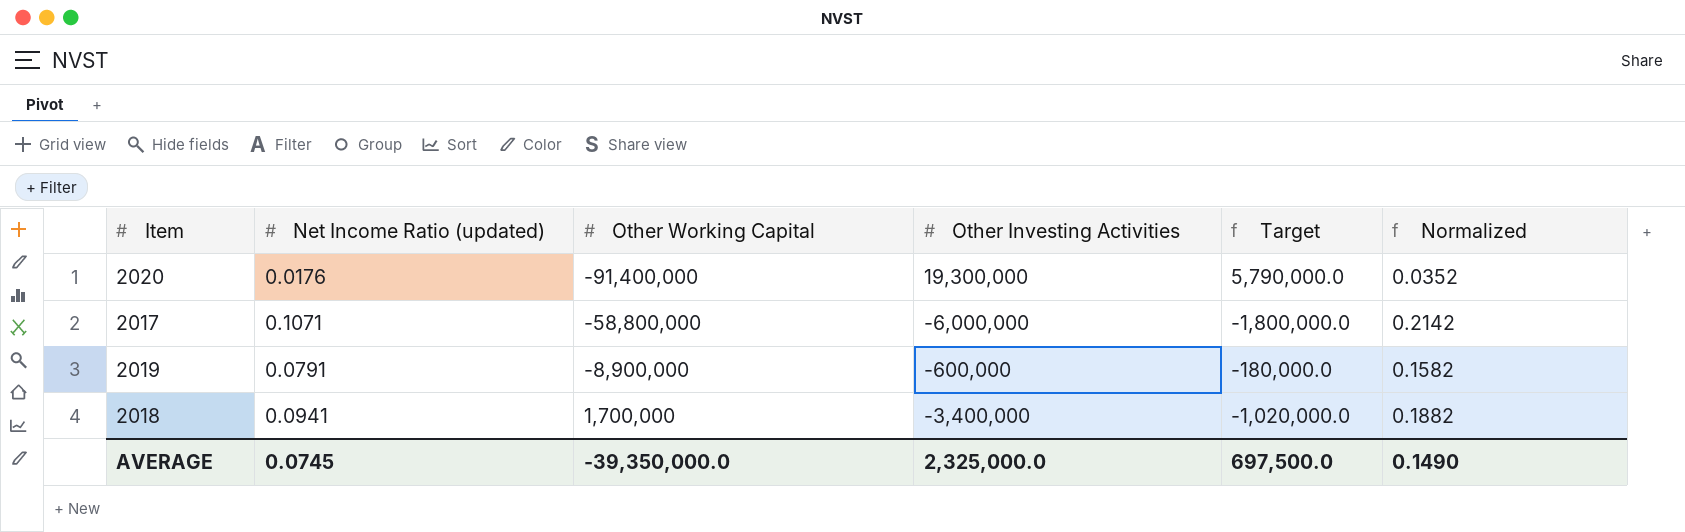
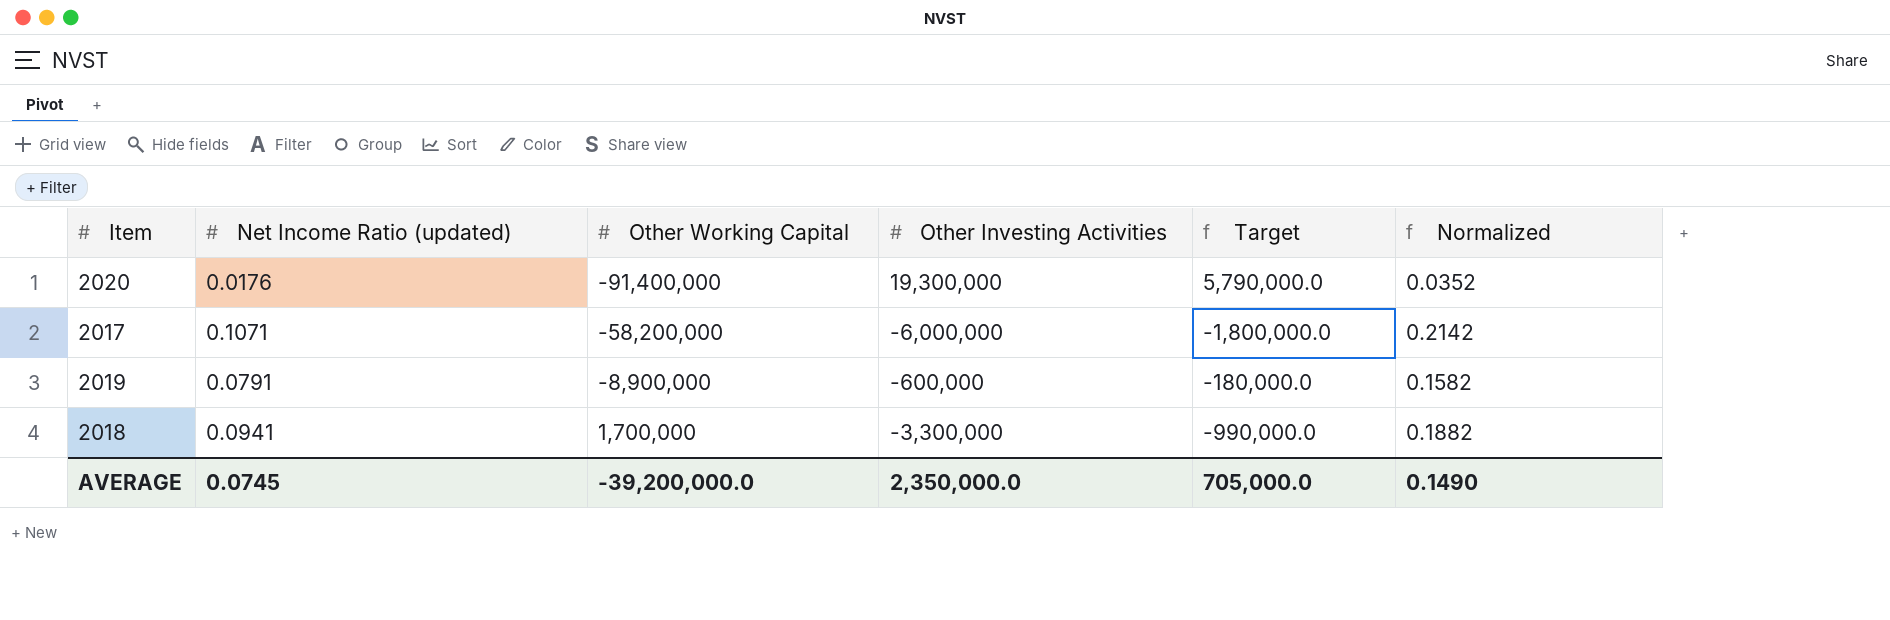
2017 | Other Working Capital: -58,800,000 -> -58,200,000
2018 | Other Investing Activities: -3,400,000 -> -3,300,000
2018 | Target: -1,020,000.0 -> -990,000.0
AVERAGE | Other Working Capital: -39,350,000.0 -> -39,200,000.0
AVERAGE | Other Investing Activities: 2,325,000.0 -> 2,350,000.0
AVERAGE | Target: 697,500.0 -> 705,000.0

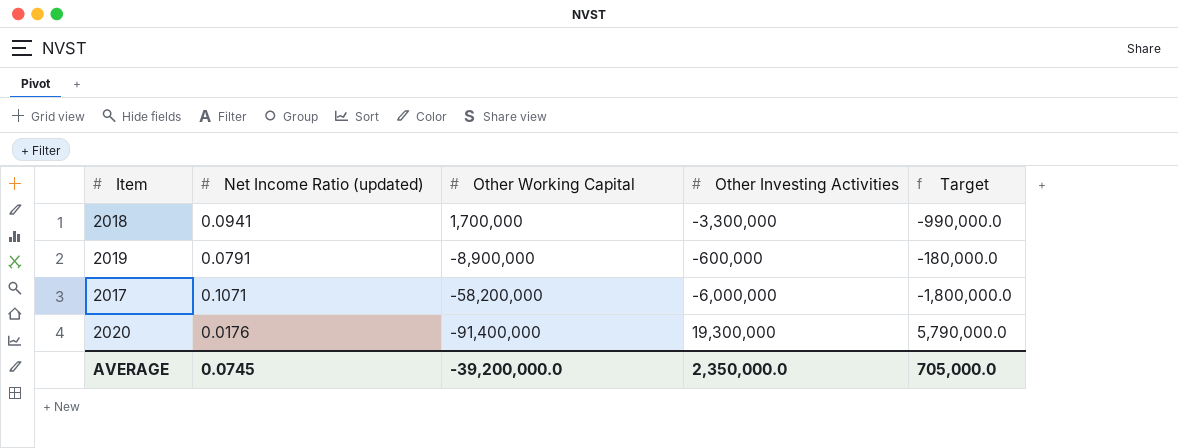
row order: Other Working Capital ascending -> Other Working Capital descending
column Normalized | formula: [Net Income Ratio (updated)] * 2 -> none

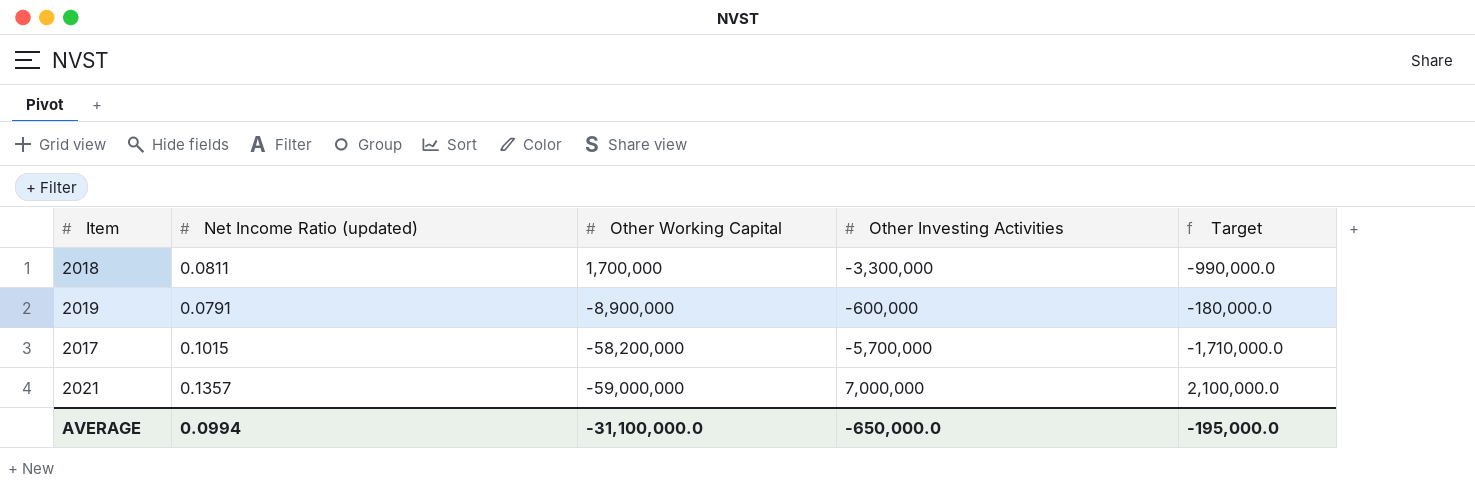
row 2020: 0.0176 | -91,400,000 | 19,300,000 | 5,790,000.0 -> none
2018 | Net Income Ratio (updated): 0.0941 -> 0.0811
2017 | Net Income Ratio (updated): 0.1071 -> 0.1015
2017 | Other Investing Activities: -6,000,000 -> -5,700,000
2017 | Target: -1,800,000.0 -> -1,710,000.0
row 2021: none -> 0.1357 | -59,000,000 | 7,000,000 | 2,100,000.0
AVERAGE | Net Income Ratio (updated): 0.0745 -> 0.0994
AVERAGE | Other Working Capital: -39,200,000.0 -> -31,100,000.0
AVERAGE | Other Investing Activities: 2,350,000.0 -> -650,000.0
AVERAGE | Target: 705,000.0 -> -195,000.0

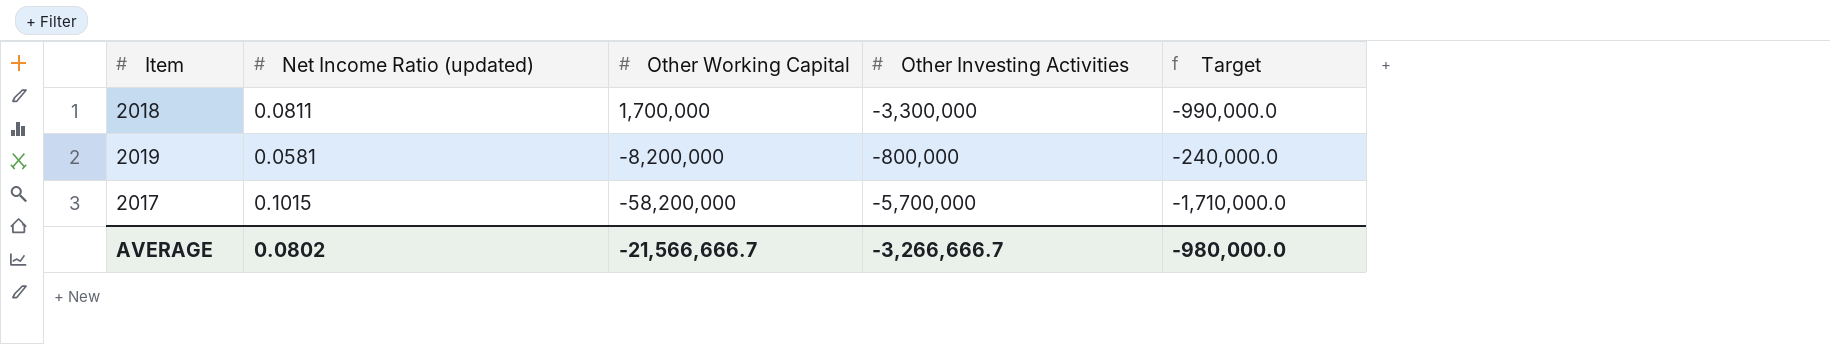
row 2021: 0.1357 | -59,000,000 | 7,000,000 | 2,100,000.0 -> none
2019 | Net Income Ratio (updated): 0.0791 -> 0.0581
2019 | Other Working Capital: -8,900,000 -> -8,200,000
2019 | Other Investing Activities: -600,000 -> -800,000
2019 | Target: -180,000.0 -> -240,000.0
AVERAGE | Net Income Ratio (updated): 0.0994 -> 0.0802
AVERAGE | Other Working Capital: -31,100,000.0 -> -21,566,666.7
AVERAGE | Other Investing Activities: -650,000.0 -> -3,266,666.7
AVERAGE | Target: -195,000.0 -> -980,000.0

